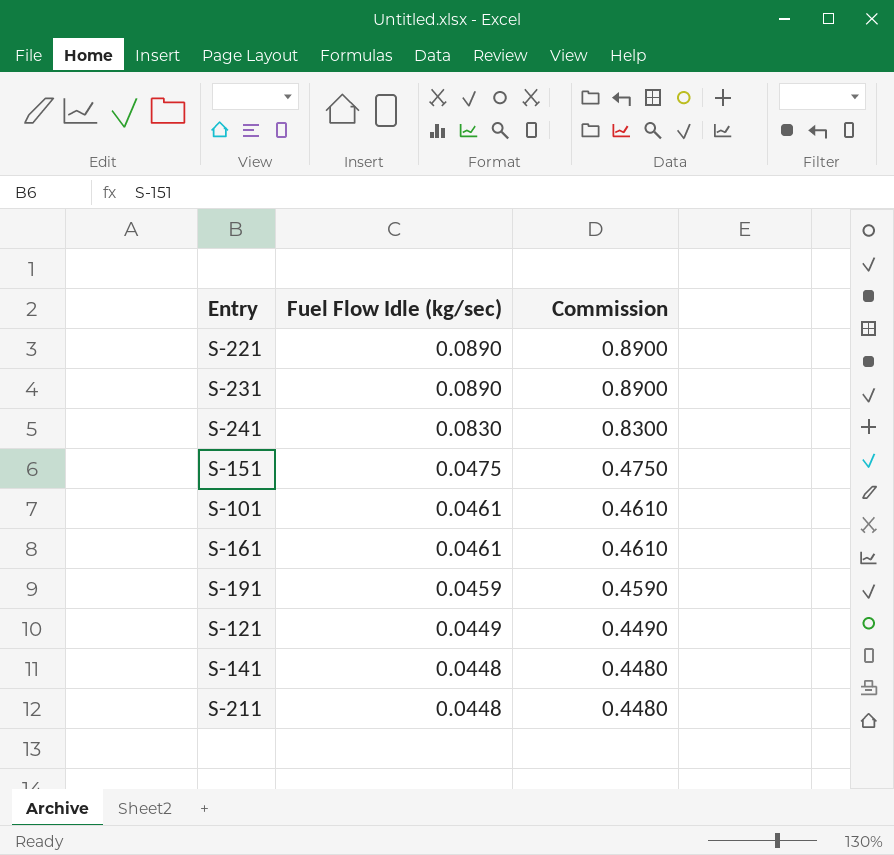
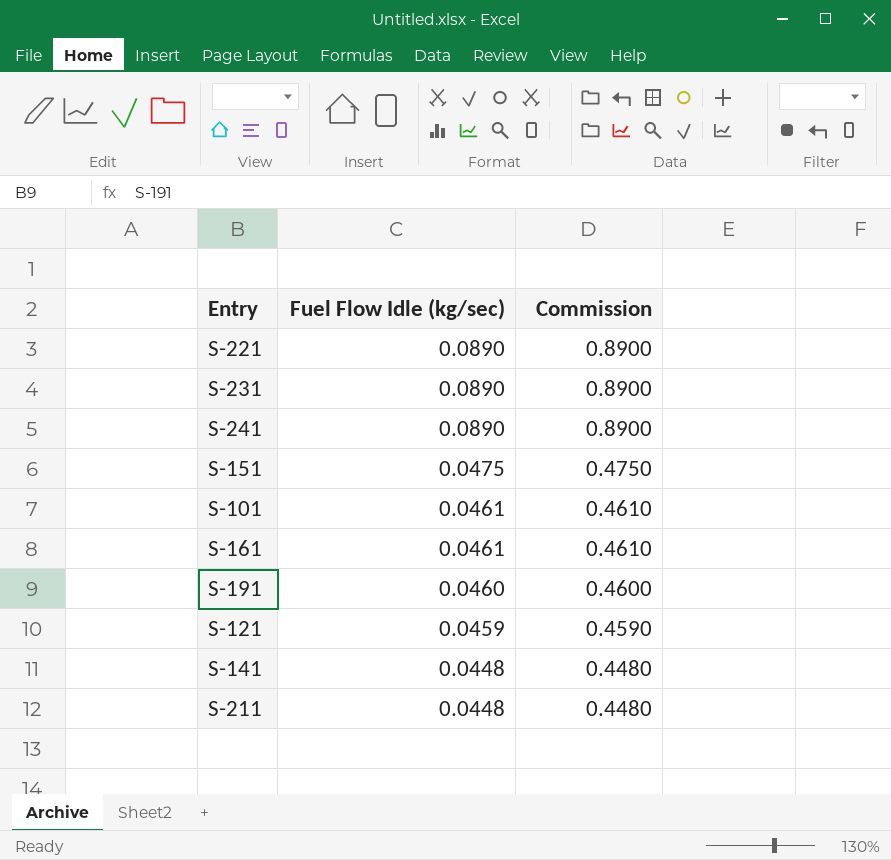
S-241 | Fuel Flow Idle (kg/sec): 0.0830 -> 0.0890
S-241 | Commission: 0.8300 -> 0.8900
S-191 | Fuel Flow Idle (kg/sec): 0.0459 -> 0.0460
S-191 | Commission: 0.4590 -> 0.4600
S-121 | Fuel Flow Idle (kg/sec): 0.0449 -> 0.0459
S-121 | Commission: 0.4490 -> 0.4590

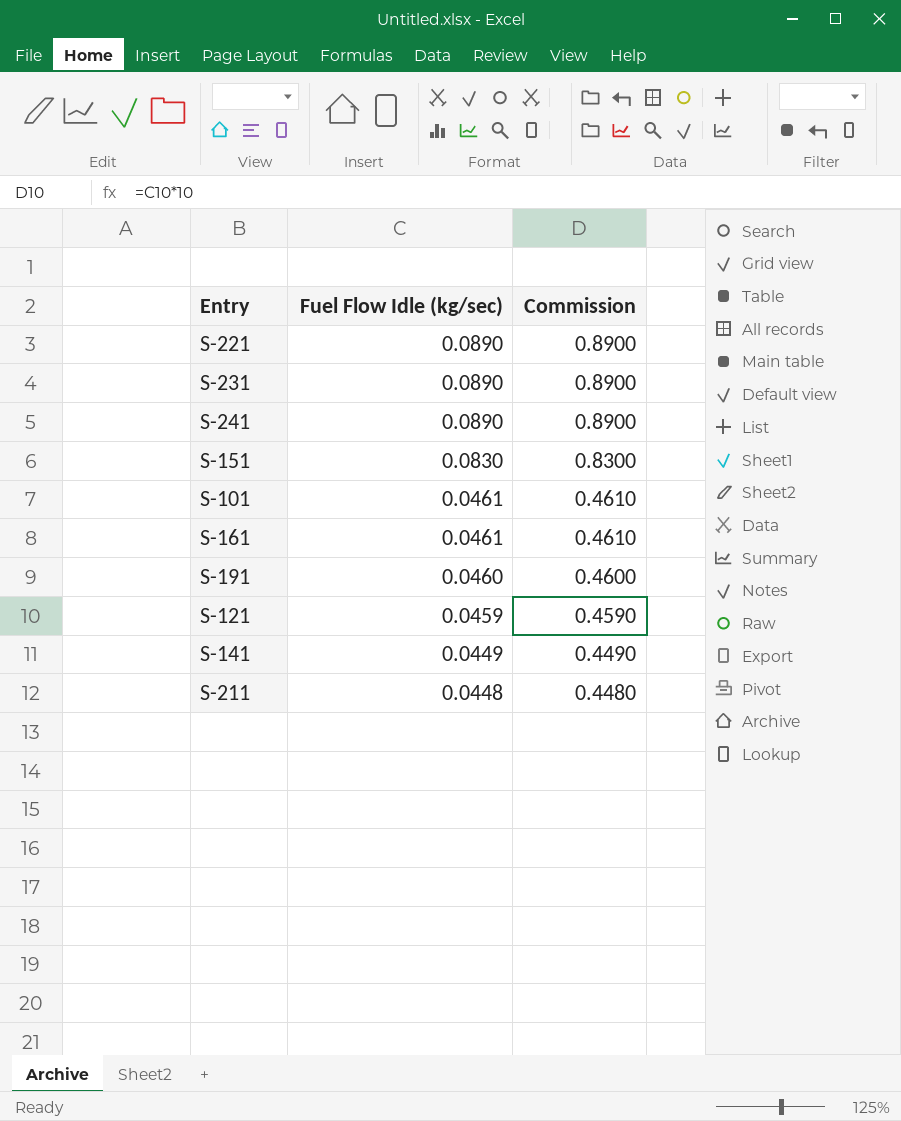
S-151 | Fuel Flow Idle (kg/sec): 0.0475 -> 0.0830
S-151 | Commission: 0.4750 -> 0.8300
S-141 | Fuel Flow Idle (kg/sec): 0.0448 -> 0.0449
S-141 | Commission: 0.4480 -> 0.4490

